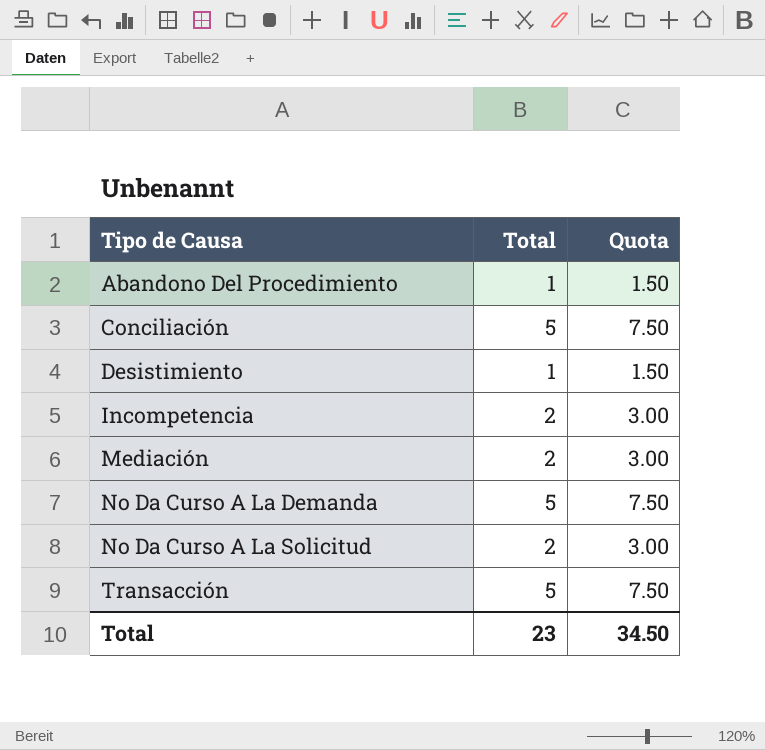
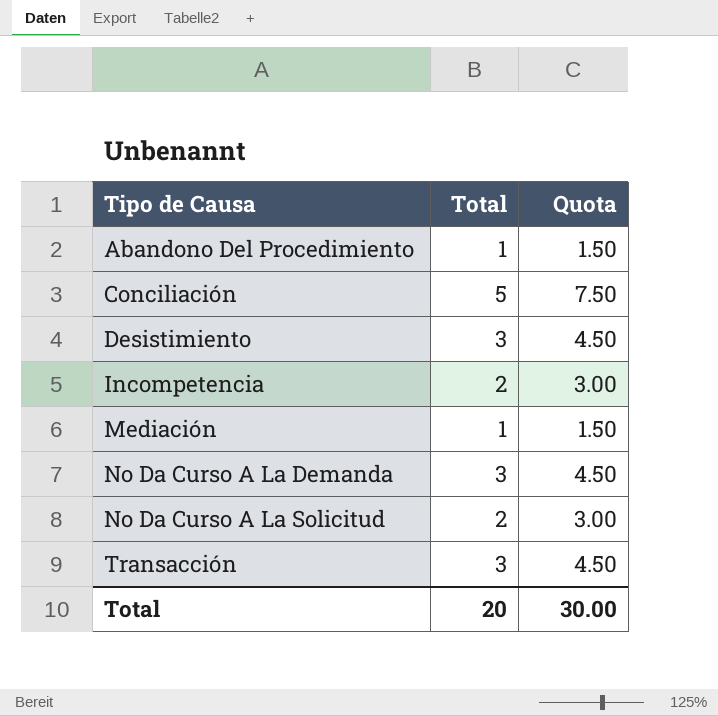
Desistimiento | Total: 1 -> 3
Desistimiento | Quota: 1.50 -> 4.50
Mediación | Total: 2 -> 1
Mediación | Quota: 3.00 -> 1.50
No Da Curso A La Demanda | Total: 5 -> 3
No Da Curso A La Demanda | Quota: 7.50 -> 4.50
Transacción | Total: 5 -> 3
Transacción | Quota: 7.50 -> 4.50
Total | Total: 23 -> 20
Total | Quota: 34.50 -> 30.00

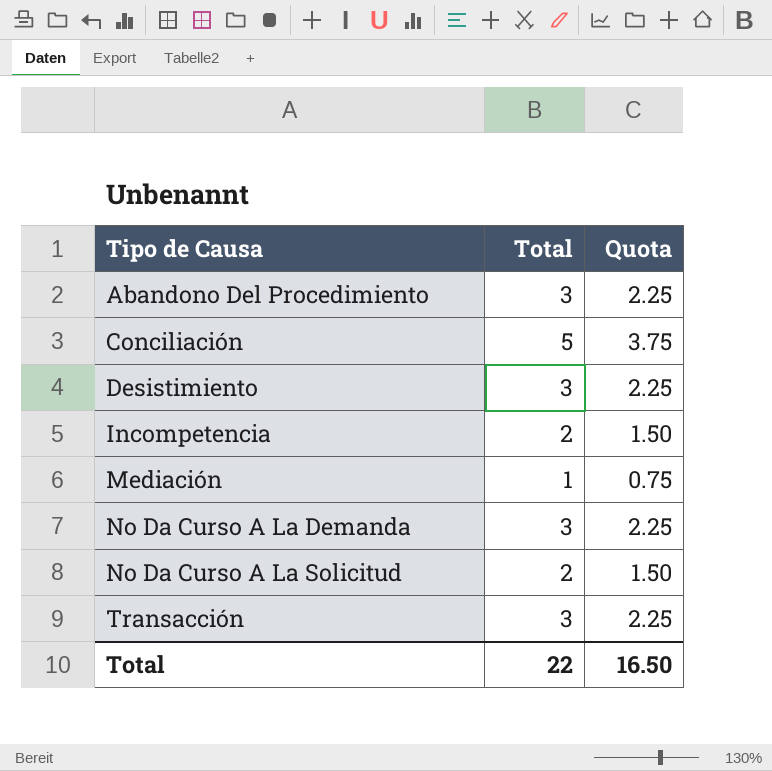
column Quota | formula: [Total] * 1.5 -> [Total] * 0.75
Abandono Del Procedimiento | Total: 1 -> 3
Total | Total: 20 -> 22
Total | Quota: 30.00 -> 16.50

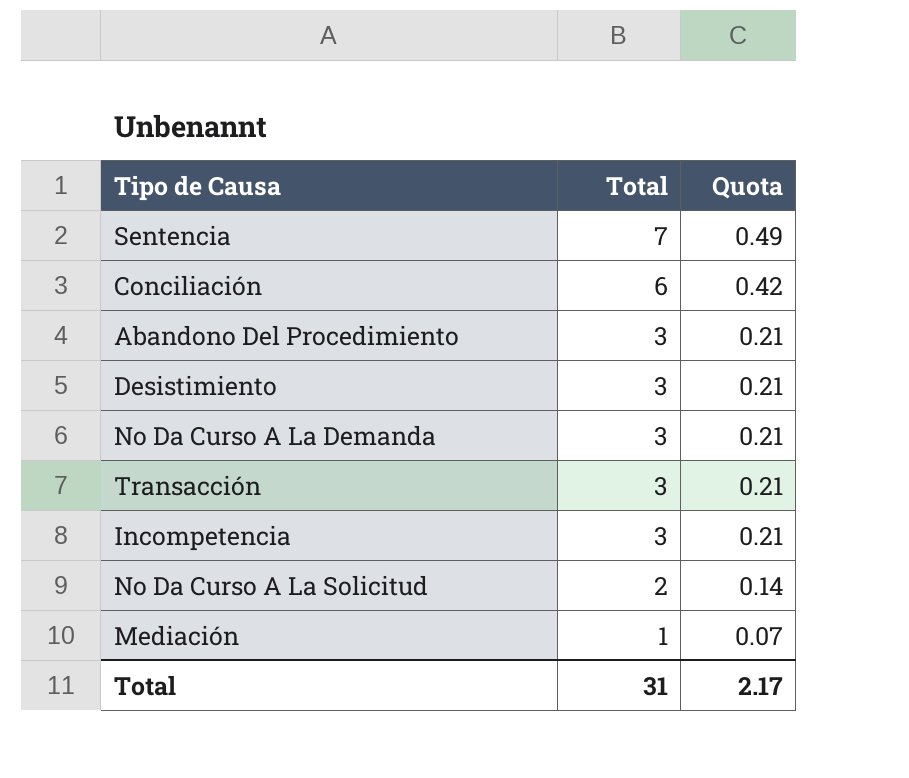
row order: Tipo de Causa ascending -> Total descending
column Quota | formula: [Total] * 0.75 -> [Total] * 0.07
row Sentencia: none -> 7 | 0.49
Conciliación | Total: 5 -> 6
Incompetencia | Total: 2 -> 3
Total | Total: 22 -> 31
Total | Quota: 16.50 -> 2.17

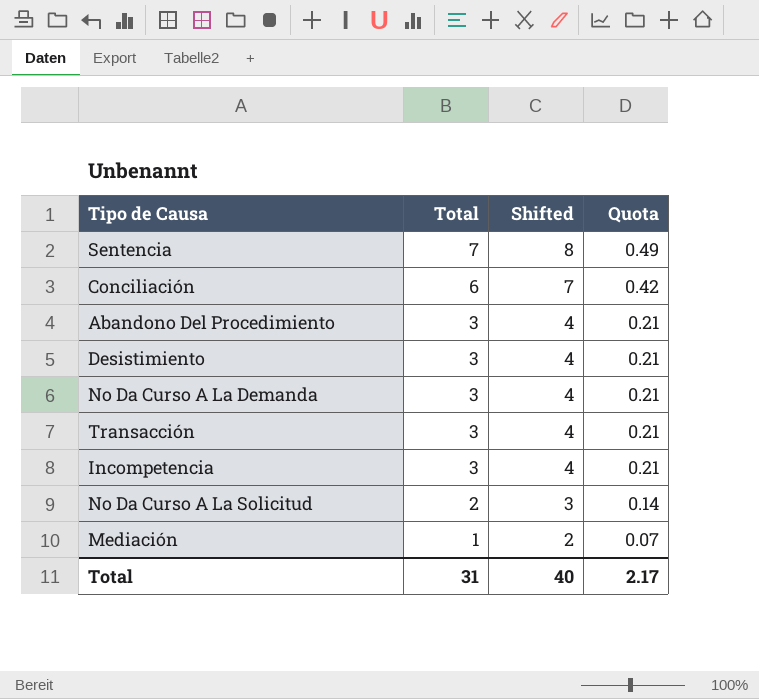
column Shifted | formula: none -> [Total] + 1

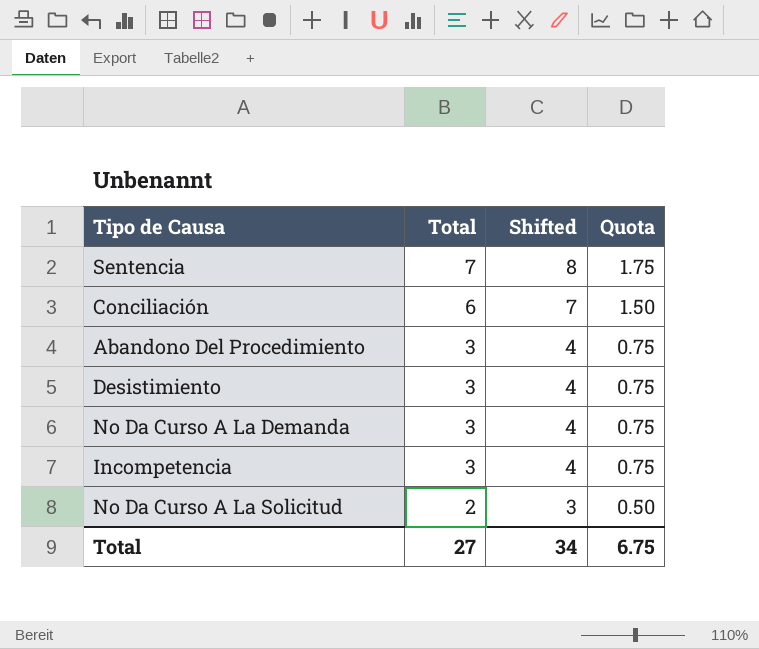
column Quota | formula: [Total] * 0.07 -> [Total] * 0.25
row Transacción: 3 | 4 | 0.21 -> none
row Mediación: 1 | 2 | 0.07 -> none
Total | Total: 31 -> 27
Total | Shifted: 40 -> 34
Total | Quota: 2.17 -> 6.75

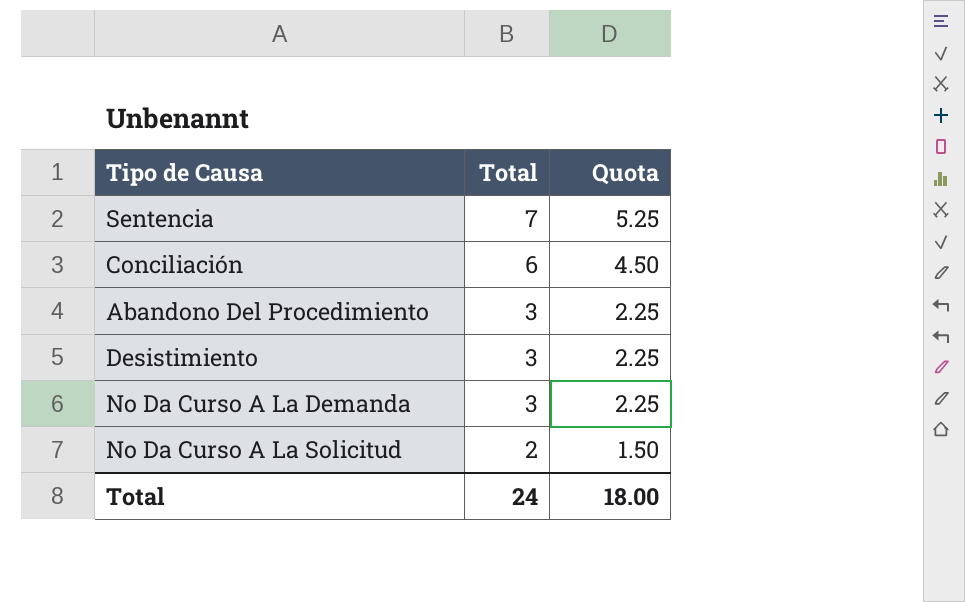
column Shifted | formula: [Total] + 1 -> none
column Quota | formula: [Total] * 0.25 -> [Total] * 0.75
row Incompetencia: 3 | 4 | 0.75 -> none
Total | Total: 27 -> 24
Total | Quota: 6.75 -> 18.00

